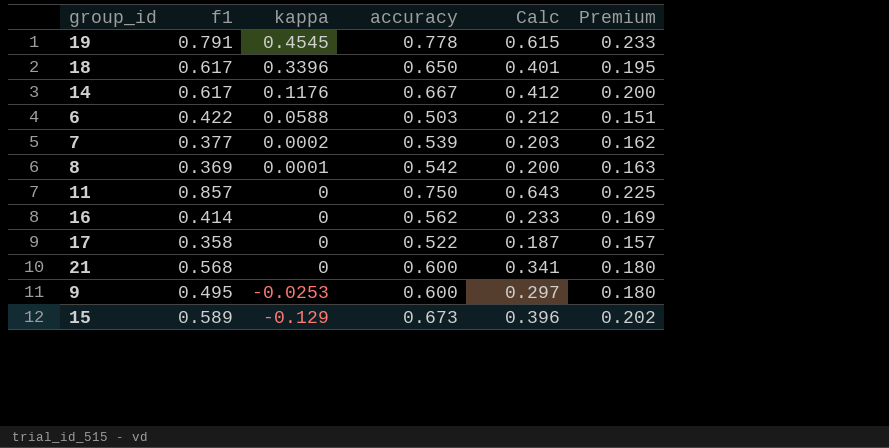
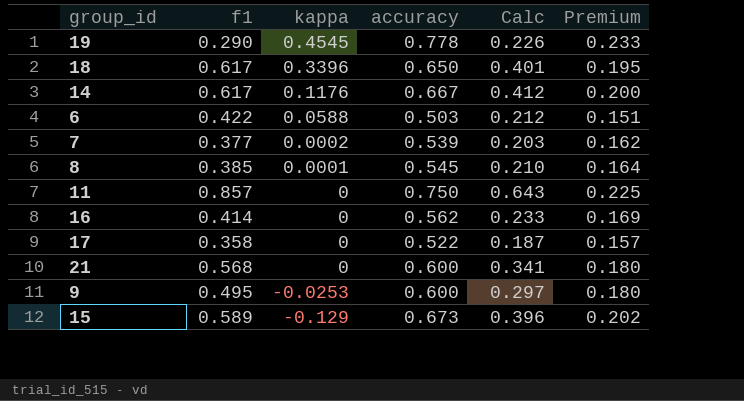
19 | f1: 0.791 -> 0.290
19 | Calc: 0.615 -> 0.226
8 | f1: 0.369 -> 0.385
8 | accuracy: 0.542 -> 0.545
8 | Calc: 0.200 -> 0.210
8 | Premium: 0.163 -> 0.164

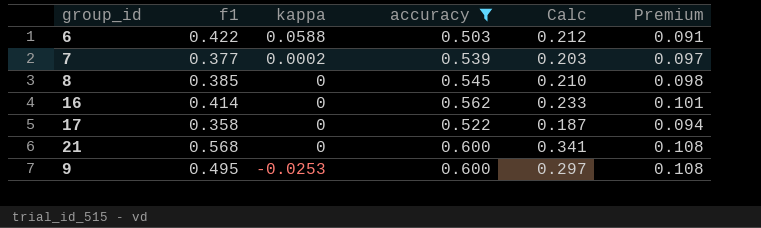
filter: none -> accuracy <= 0.600
column Premium | formula: [accuracy] * 0.3 -> [accuracy] * 0.18
8 | kappa: 0.0001 -> 0

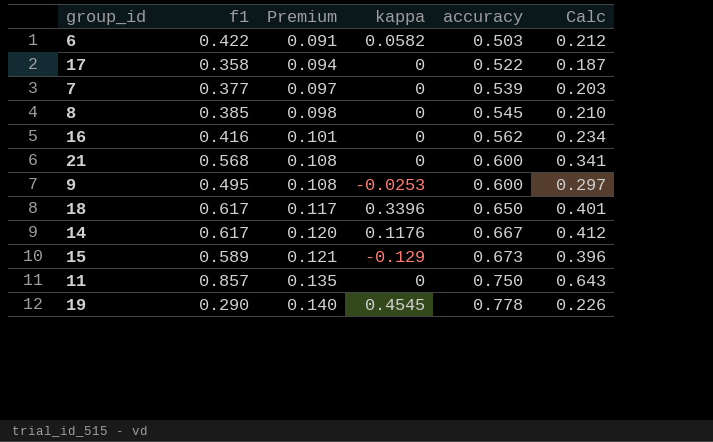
filter: accuracy <= 0.600 -> none
row order: kappa descending -> Premium ascending
column Premium | position: 6 -> 3
6 | kappa: 0.0588 -> 0.0582
7 | kappa: 0.0002 -> 0
16 | f1: 0.414 -> 0.416
16 | Calc: 0.233 -> 0.234

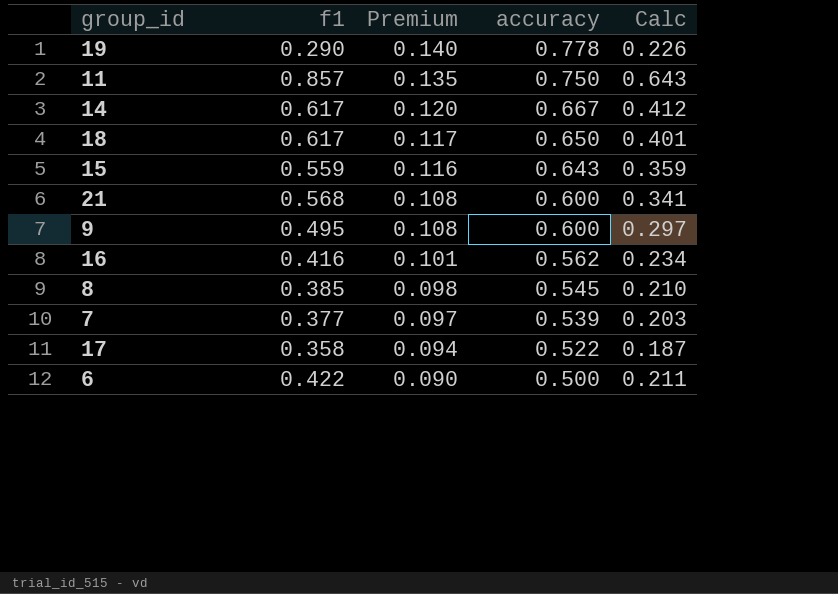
row order: Premium ascending -> Premium descending
column kappa | position: 4 -> none
15 | f1: 0.589 -> 0.559
15 | Premium: 0.121 -> 0.116
15 | accuracy: 0.673 -> 0.643
15 | Calc: 0.396 -> 0.359
6 | Premium: 0.091 -> 0.090
6 | accuracy: 0.503 -> 0.500
6 | Calc: 0.212 -> 0.211

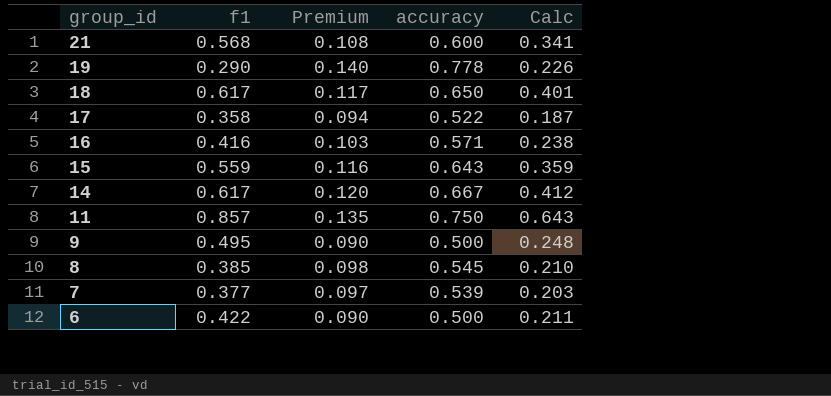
row order: Premium descending -> group_id descending
16 | Premium: 0.101 -> 0.103
16 | accuracy: 0.562 -> 0.571
16 | Calc: 0.234 -> 0.238
9 | Premium: 0.108 -> 0.090
9 | accuracy: 0.600 -> 0.500
9 | Calc: 0.297 -> 0.248

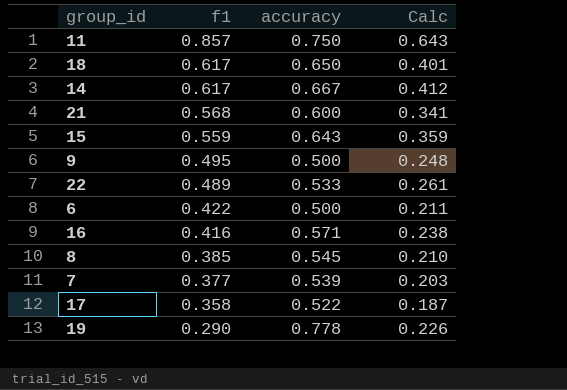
row order: group_id descending -> f1 descending
column Premium | formula: [accuracy] * 0.18 -> none
row 22: none -> 0.489 | 0.533 | 0.261

